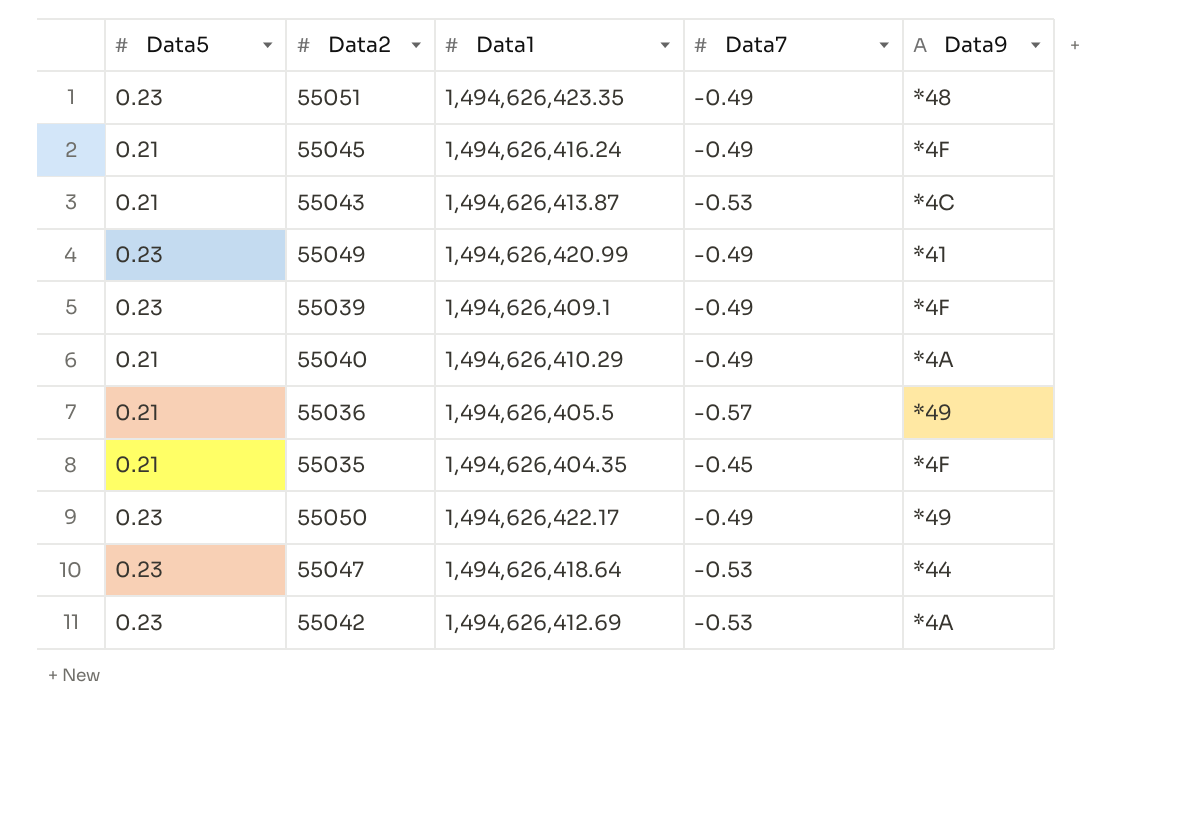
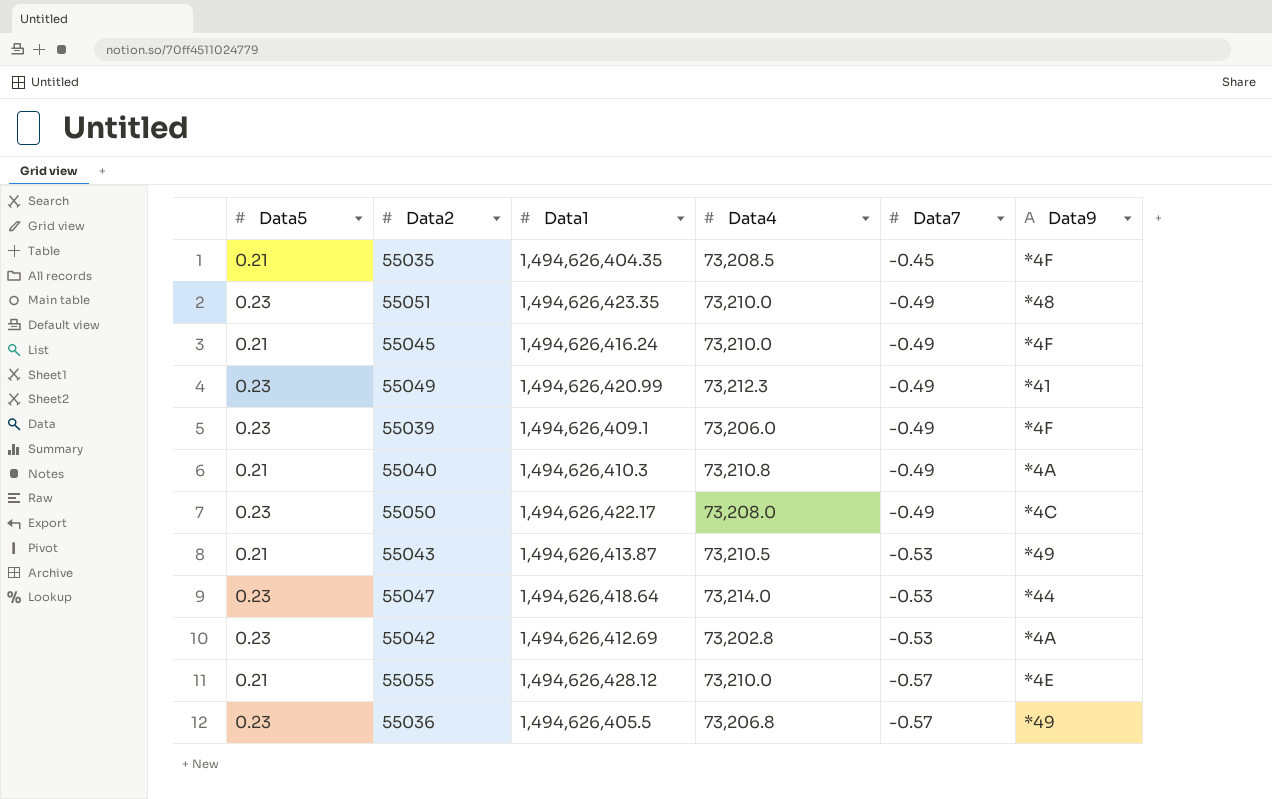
row order: none -> Data7 descending
column Data4 | position: none -> 4
55040 | Data1: 1,494,626,410.29 -> 1,494,626,410.3
55050 | Data9: *49 -> *4C
55043 | Data9: *4C -> *49
row 55055: none -> 0.21 | 1,494,626,428.12 | 73,210.0 | -0.57 | *4E
55036 | Data5: 0.21 -> 0.23

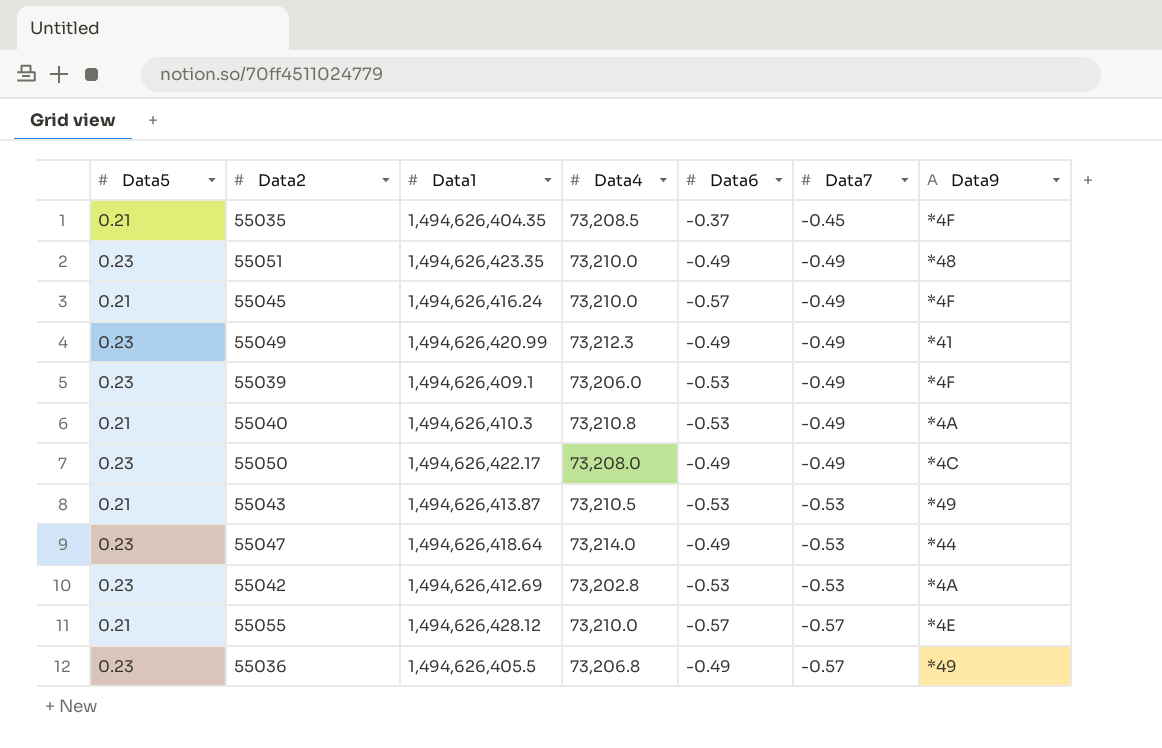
column Data6 | position: none -> 5

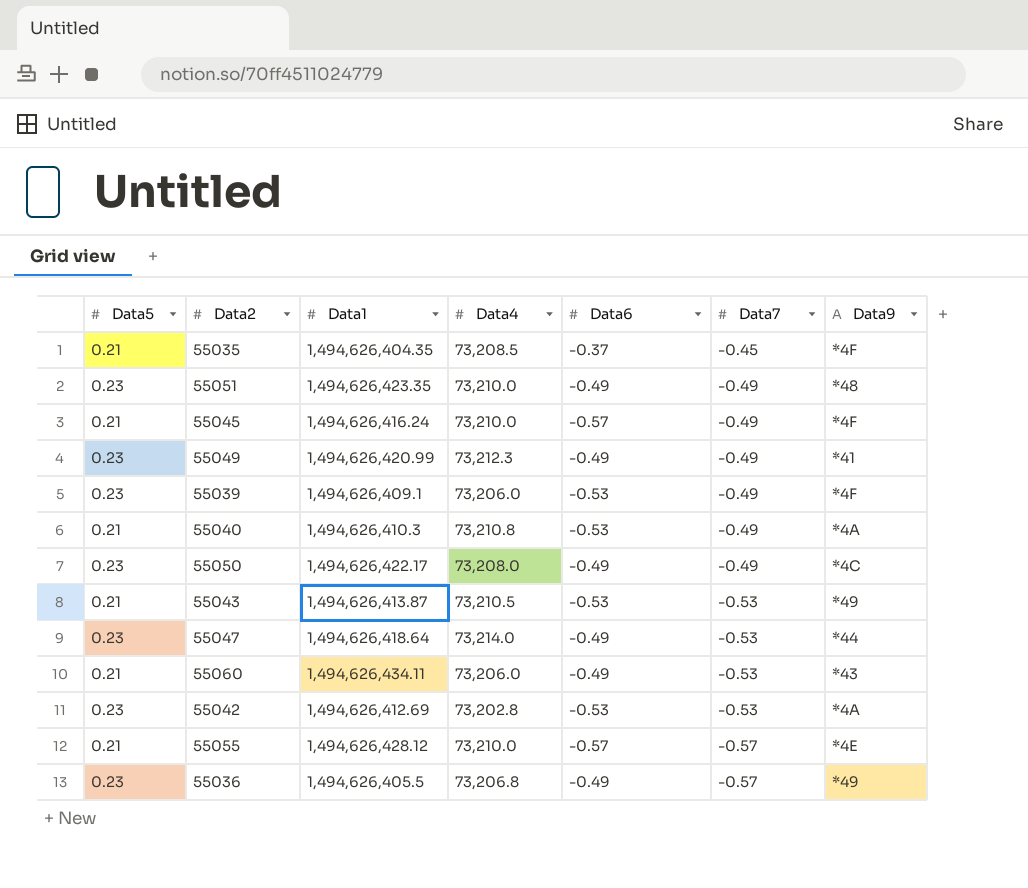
row 55060: none -> 0.21 | 1,494,626,434.11 | 73,206.0 | -0.49 | -0.53 | *43

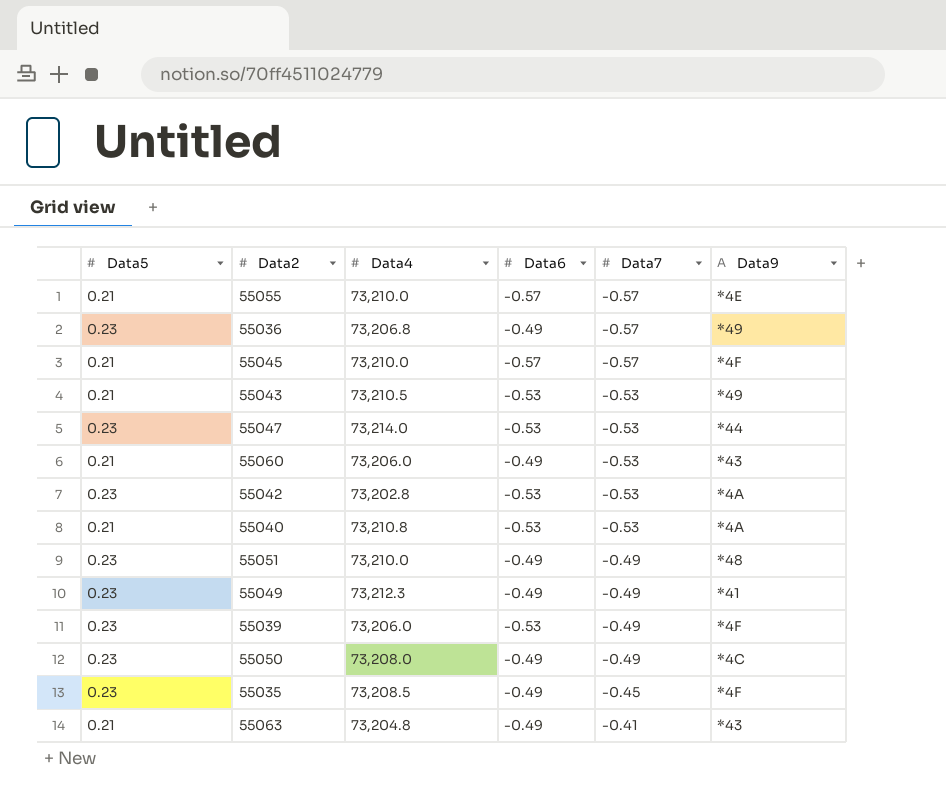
row order: Data7 descending -> Data7 ascending
column Data1 | position: 3 -> none
55045 | Data7: -0.49 -> -0.57
55047 | Data6: -0.49 -> -0.53
55040 | Data7: -0.49 -> -0.53
55035 | Data5: 0.21 -> 0.23
55035 | Data6: -0.37 -> -0.49
row 55063: none -> 0.21 | 73,204.8 | -0.49 | -0.41 | *43

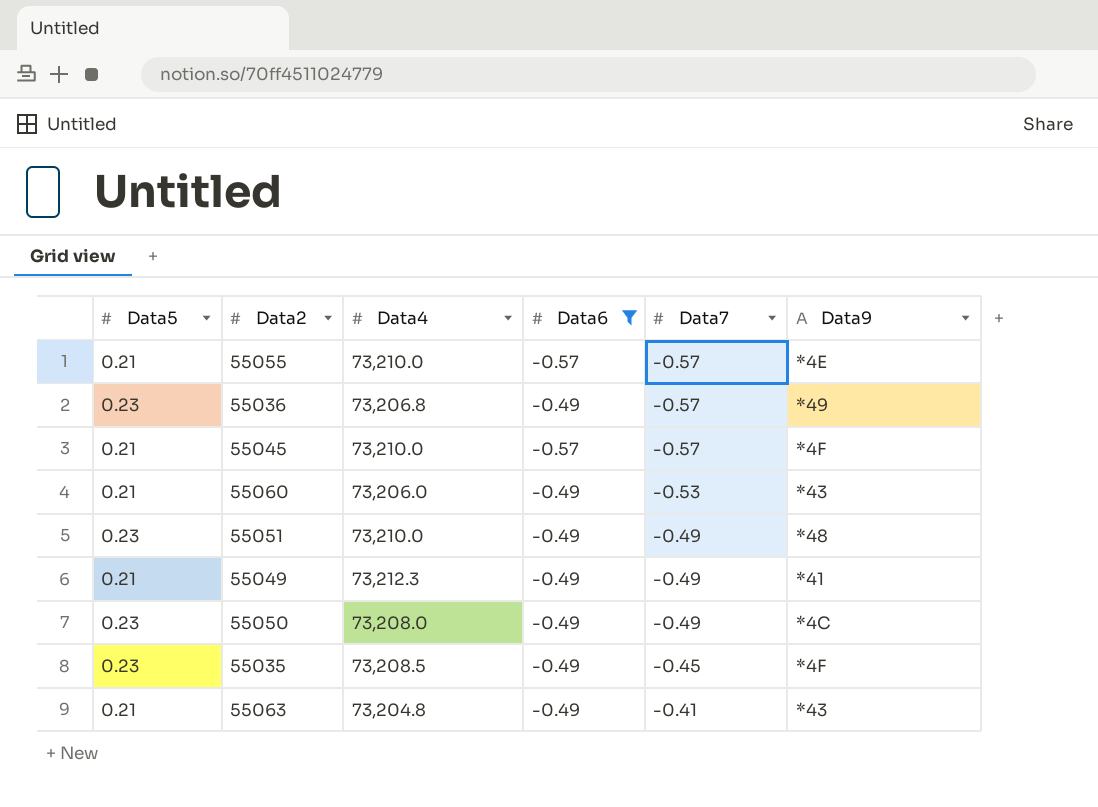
filter: none -> Data6 != -0.53
55049 | Data5: 0.23 -> 0.21

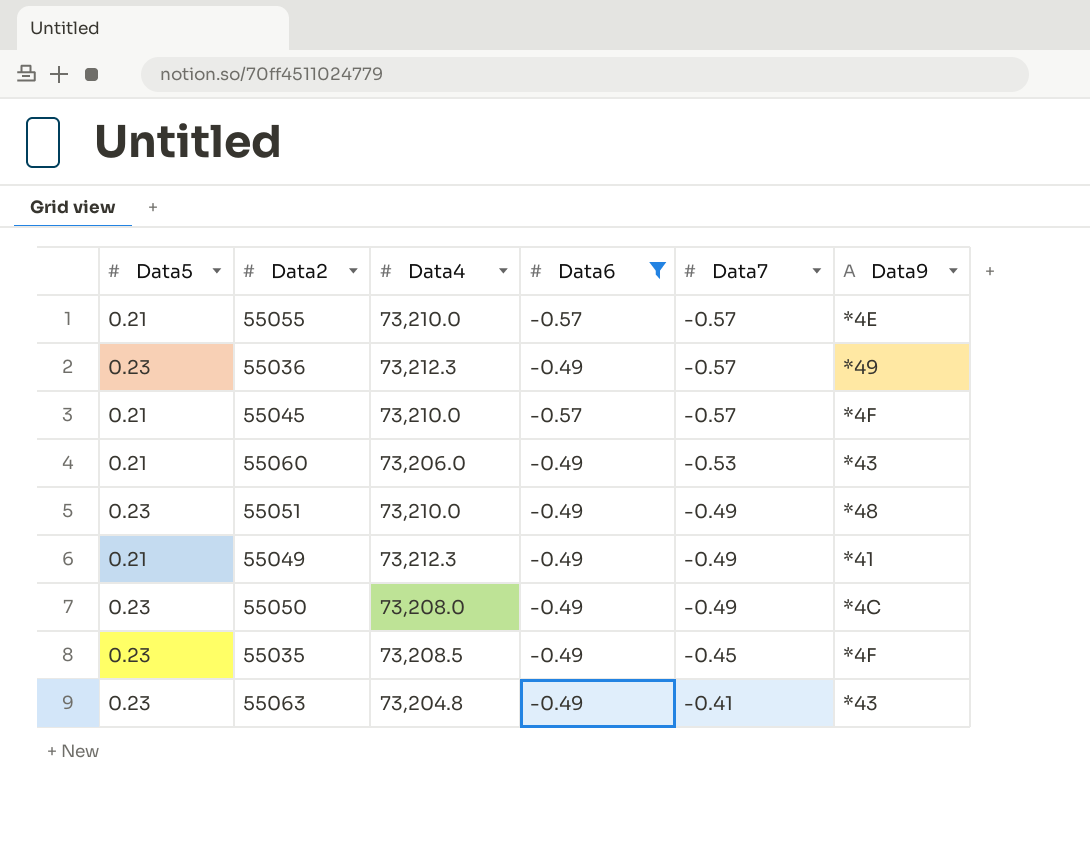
55036 | Data4: 73,206.8 -> 73,212.3
55063 | Data5: 0.21 -> 0.23

